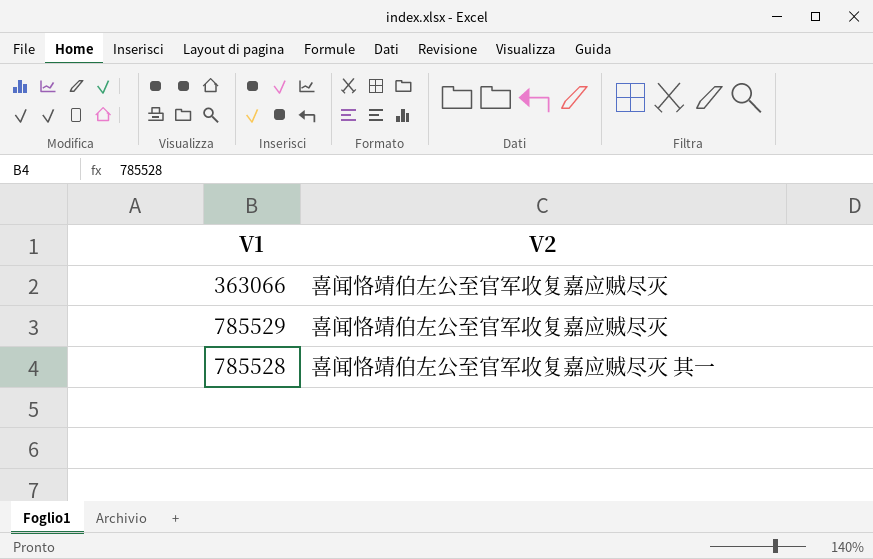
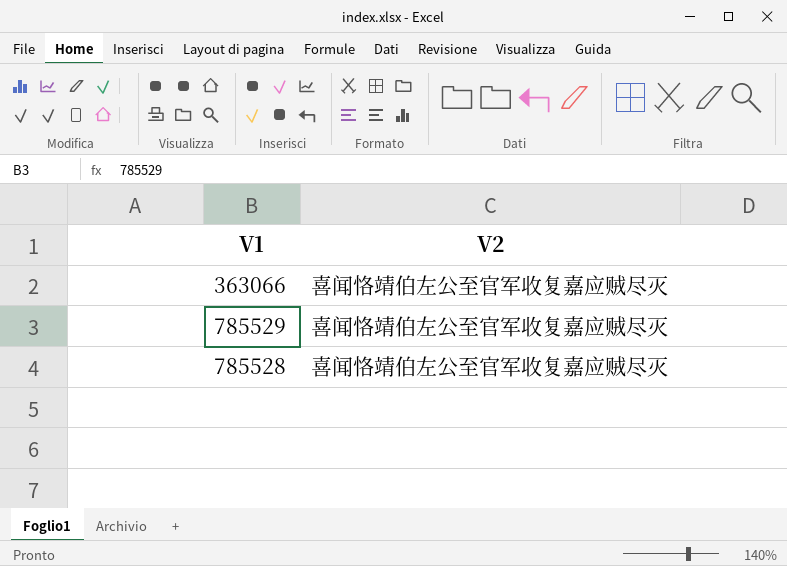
785528 | V2: 喜闻恪靖伯左公至官军收复嘉应贼尽灭 其一 -> 喜闻恪靖伯左公至官军收复嘉应贼尽灭

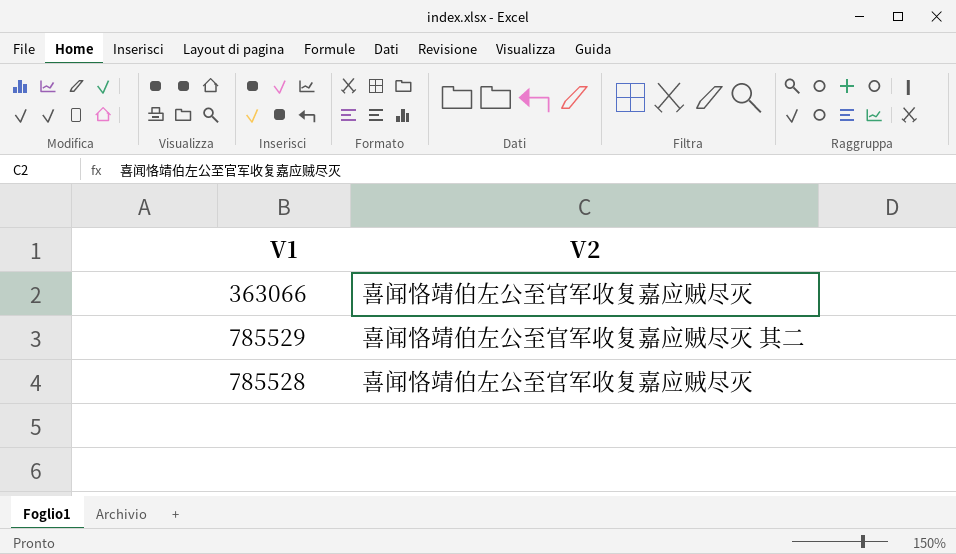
785529 | V2: 喜闻恪靖伯左公至官军收复嘉应贼尽灭 -> 喜闻恪靖伯左公至官军收复嘉应贼尽灭 其二

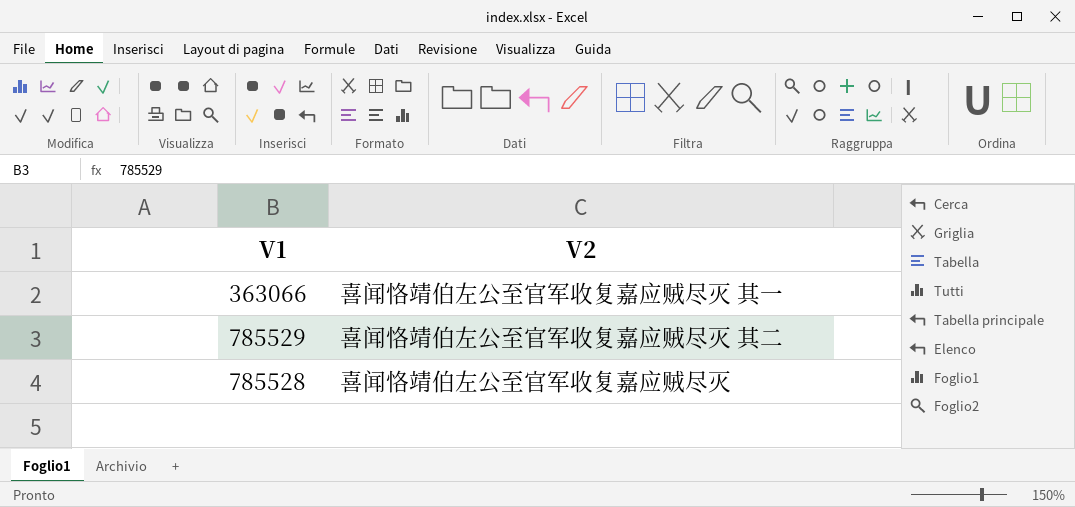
363066 | V2: 喜闻恪靖伯左公至官军收复嘉应贼尽灭 -> 喜闻恪靖伯左公至官军收复嘉应贼尽灭 其一

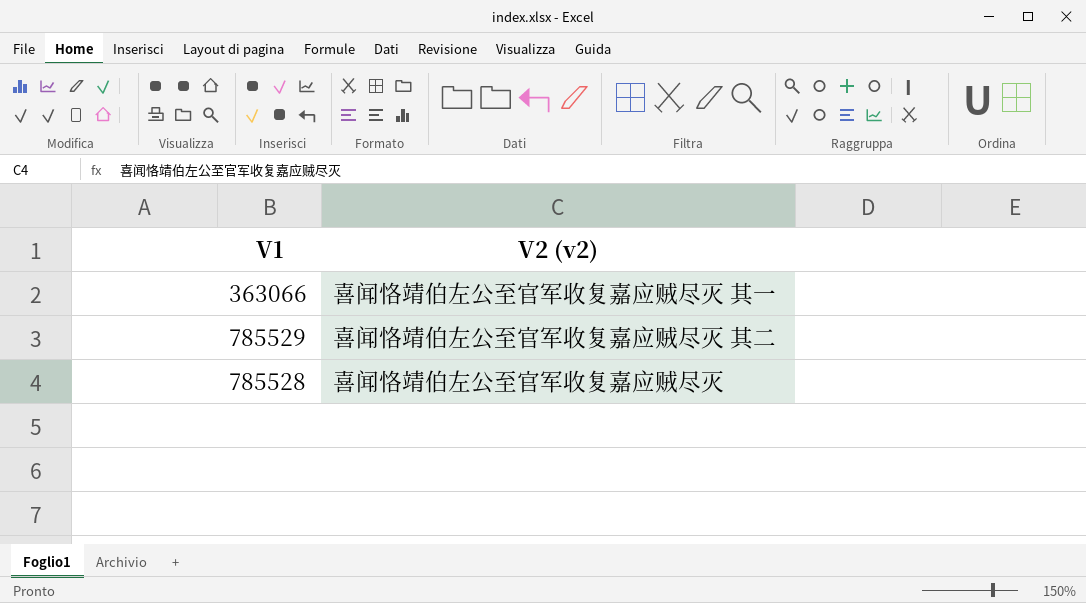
column name: V2 -> V2 (v2)

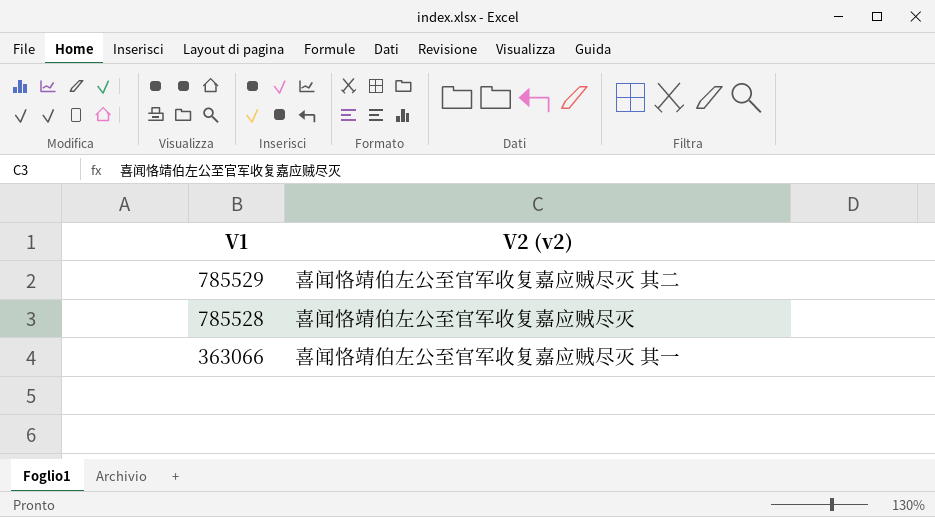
row order: none -> V1 descending

